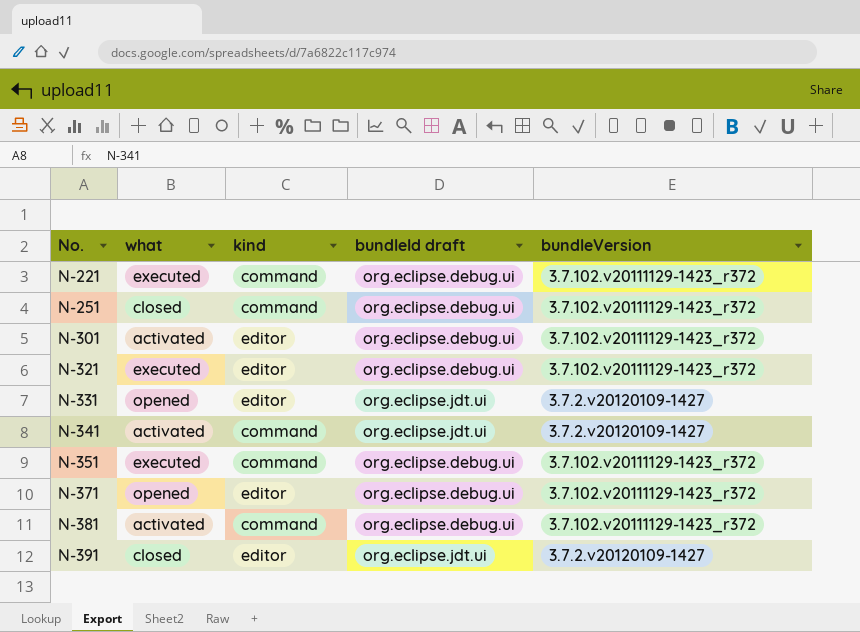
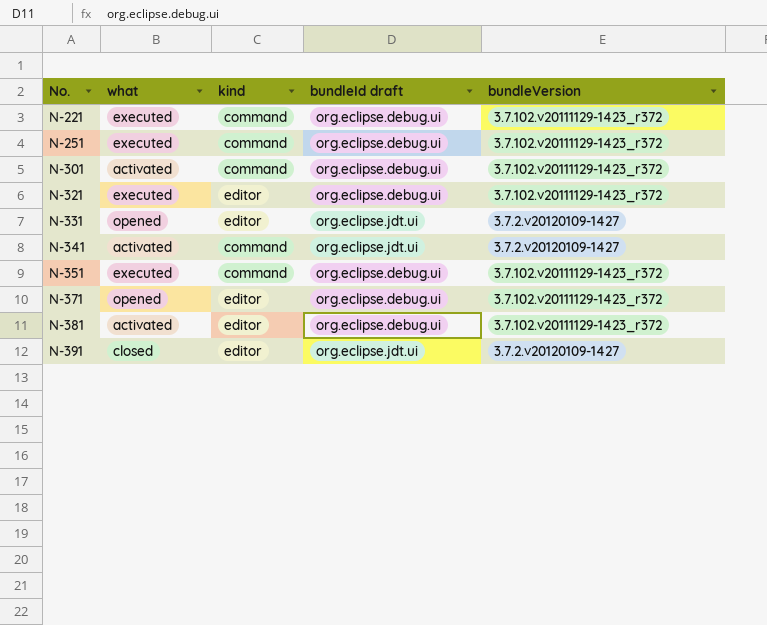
N-251 | what: closed -> executed
N-301 | kind: editor -> command
N-381 | kind: command -> editor

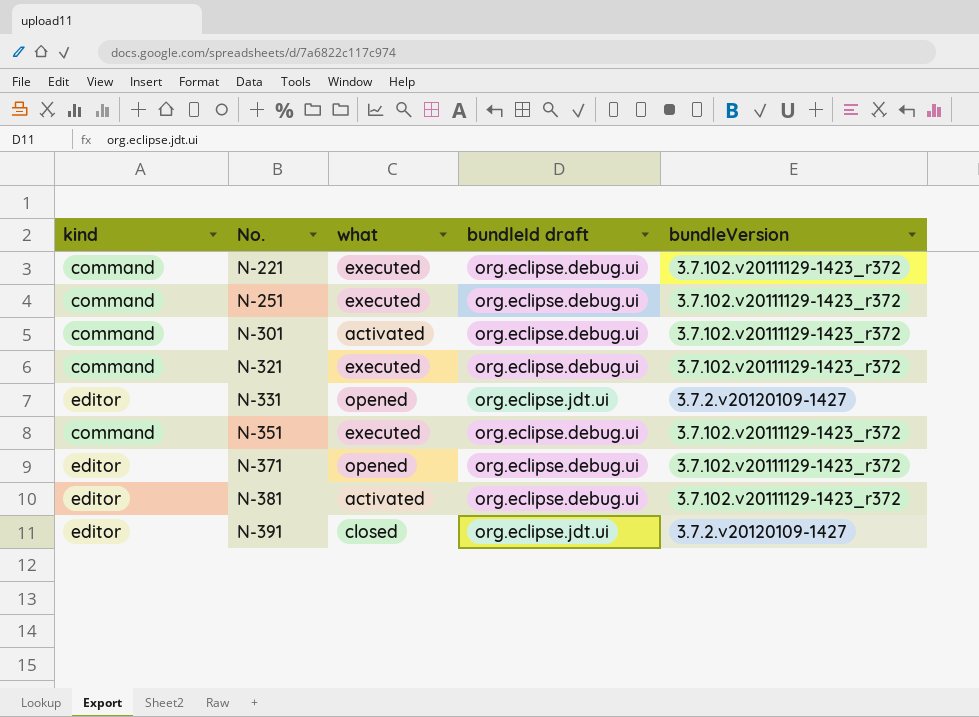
column kind | position: 3 -> 1
row N-341: activated | command | org.eclipse.jdt.ui | 3.7.2.v20120109-1427 -> none
N-321 | kind: editor -> command

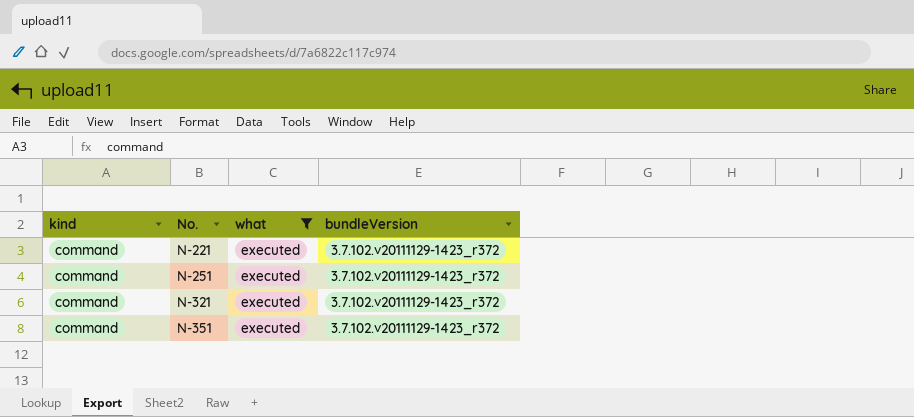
filter: none -> what = executed
column bundleId draft | position: 4 -> none

